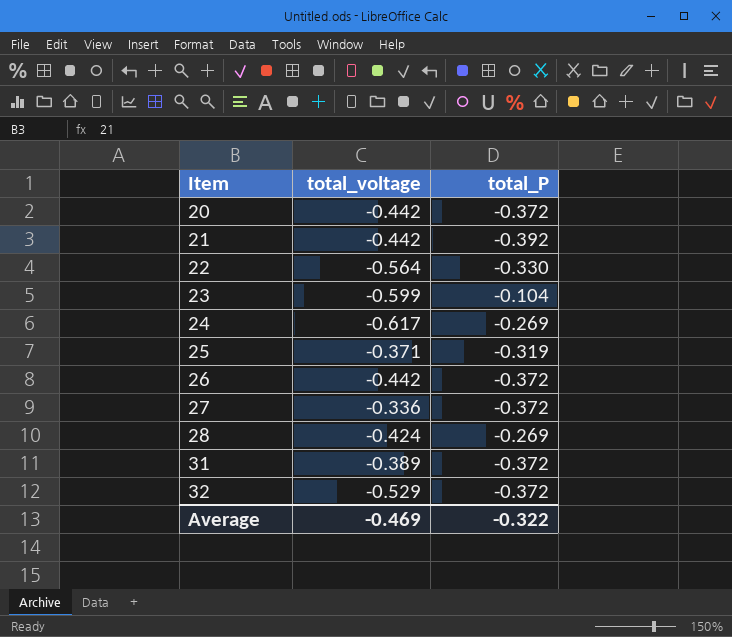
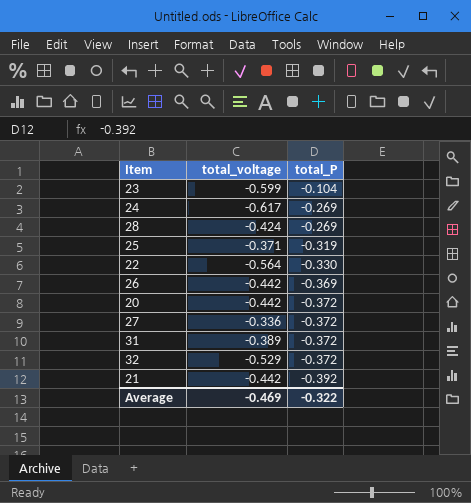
row order: Item ascending -> total_P descending
26 | total_P: -0.372 -> -0.369

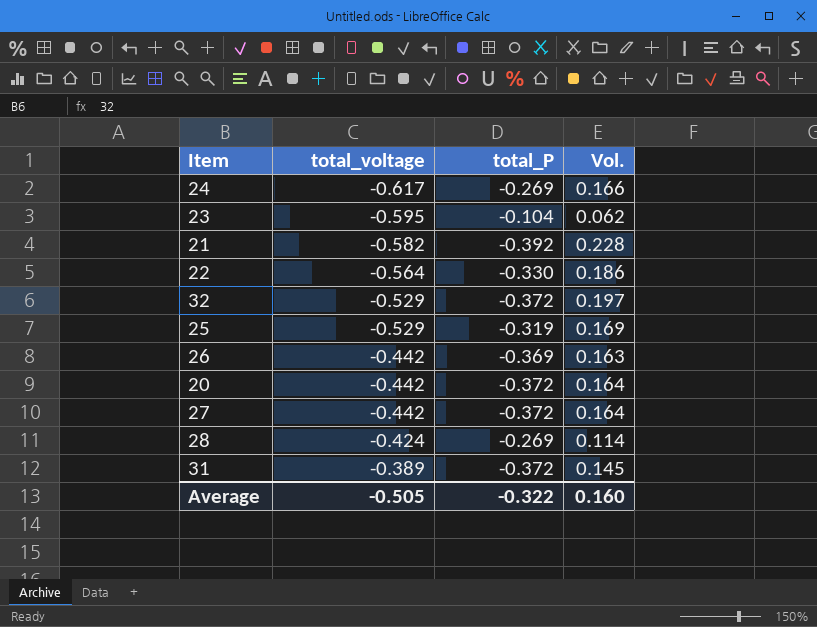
row order: total_P descending -> total_voltage ascending
column Vol. | formula: none -> [total_voltage] * [total_P]
23 | total_voltage: -0.599 -> -0.595
21 | total_voltage: -0.442 -> -0.582
25 | total_voltage: -0.371 -> -0.529
27 | total_voltage: -0.336 -> -0.442
Average | total_voltage: -0.469 -> -0.505

